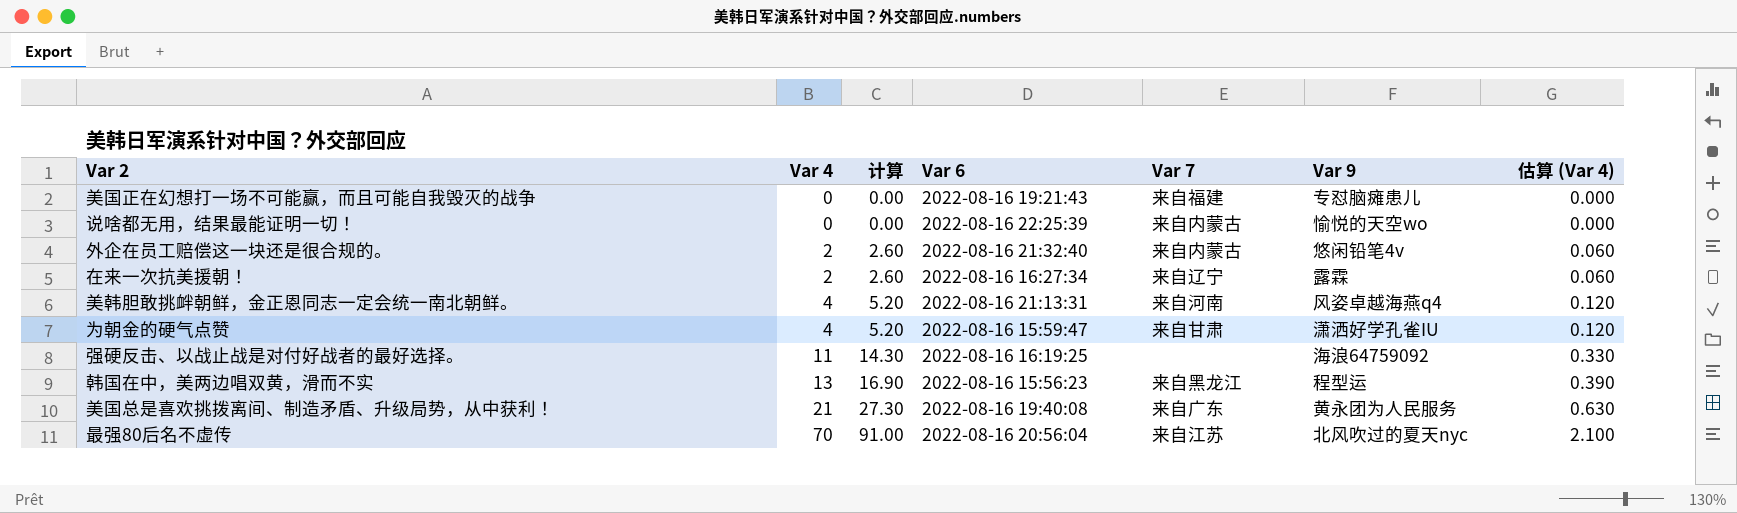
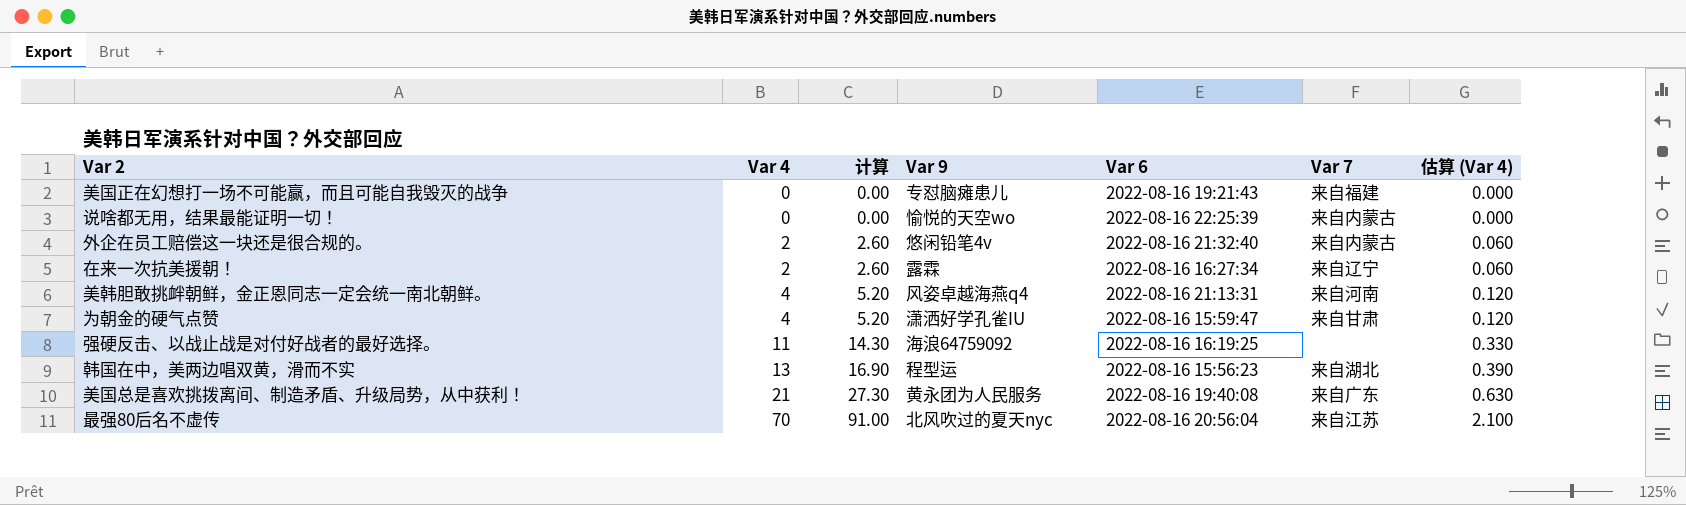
column Var 9 | position: 6 -> 4
韩国在中，美两边唱双黄，滑而不实 | Var 7: 来自黑龙江 -> 来自湖北

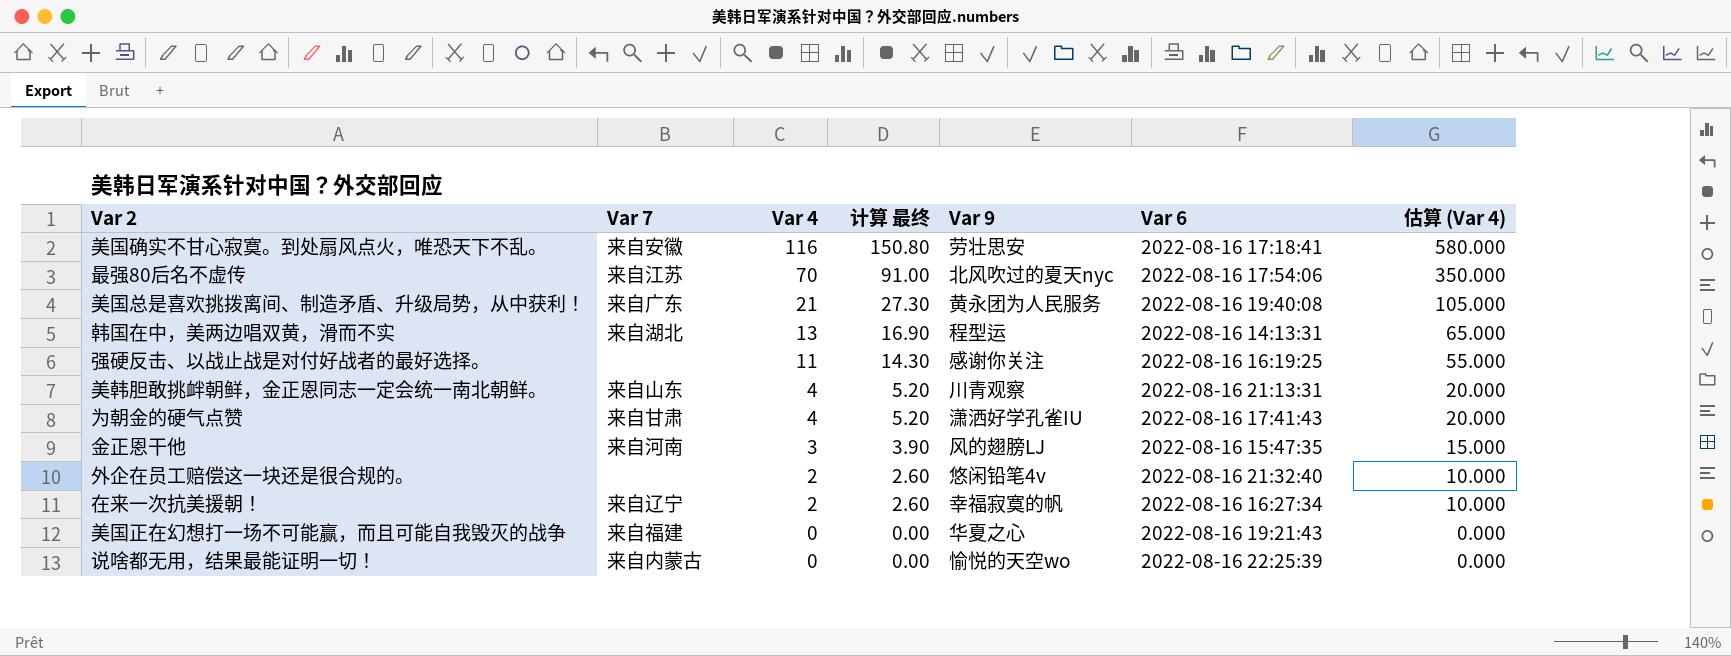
row order: Var 4 ascending -> Var 4 descending
column Var 7 | position: 6 -> 2
column name: 计算 -> 计算 最终
column 估算 (Var 4) | formula: [Var 4] * 0.03 -> [Var 4] * 5
row 美国确实不甘心寂寞。到处扇风点火，唯恐天下不乱。: none -> 来自安徽 | 116 | 150.80 | 劳壮思安 | 2022-08-16 17:18:41 | 580.000
最强80后名不虚传 | Var 6: 2022-08-16 20:56:04 -> 2022-08-16 17:54:06
韩国在中，美两边唱双黄，滑而不实 | Var 6: 2022-08-16 15:56:23 -> 2022-08-16 14:13:31
强硬反击、以战止战是对付好战者的最好选择。 | Var 9: 海浪64759092 -> 感谢你关注
美韩胆敢挑衅朝鲜，金正恩同志一定会统一南北朝鲜。 | Var 7: 来自河南 -> 来自山东
美韩胆敢挑衅朝鲜，金正恩同志一定会统一南北朝鲜。 | Var 9: 风姿卓越海燕q4 -> 川青观察
为朝金的硬气点赞 | Var 6: 2022-08-16 15:59:47 -> 2022-08-16 17:41:43
row 金正恩干他: none -> 来自河南 | 3 | 3.90 | 风的翅膀LJ | 2022-08-16 15:47:35 | 15.000
外企在员工赔偿这一块还是很合规的。 | Var 7: 来自内蒙古 -> none
在来一次抗美援朝！ | Var 9: 露霖 -> 幸福寂寞的帆
美国正在幻想打一场不可能赢，而且可能自我毁灭的战争 | Var 9: 专怼脑瘫患儿 -> 华夏之心

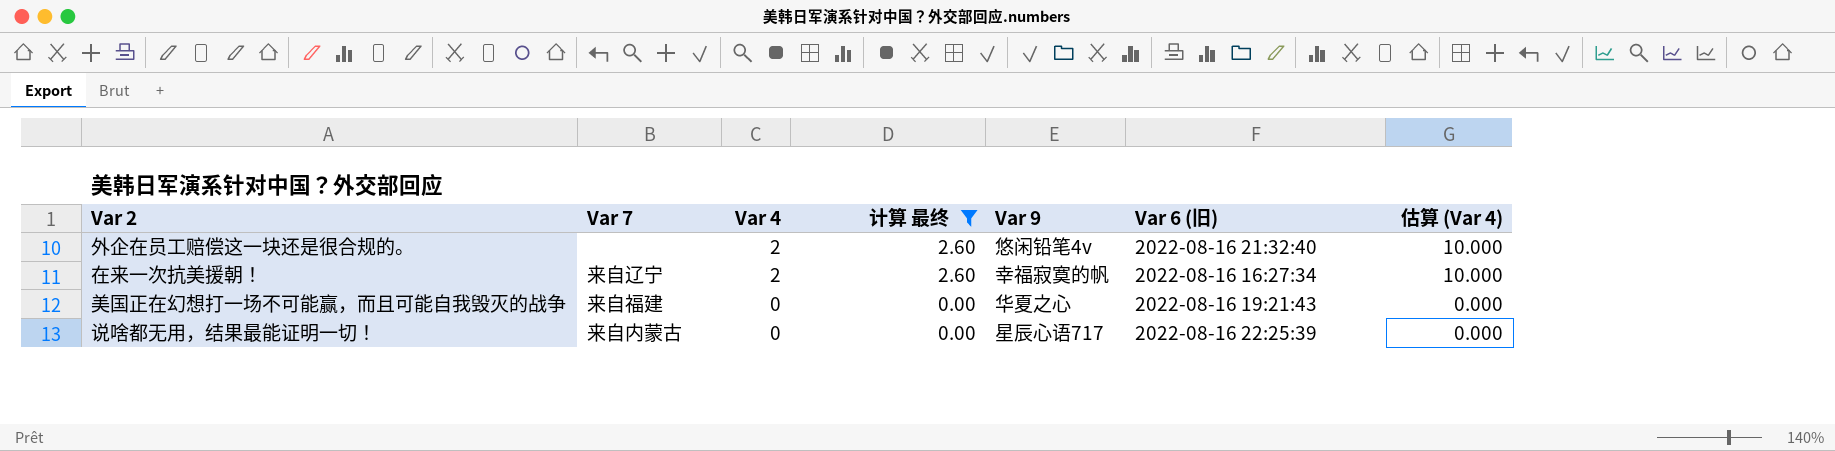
filter: none -> 计算 最终 <= 2.60
column name: Var 6 -> Var 6 (旧)
说啥都无用，结果最能证明一切！ | Var 9: 愉悦的天空wo -> 星辰心语717

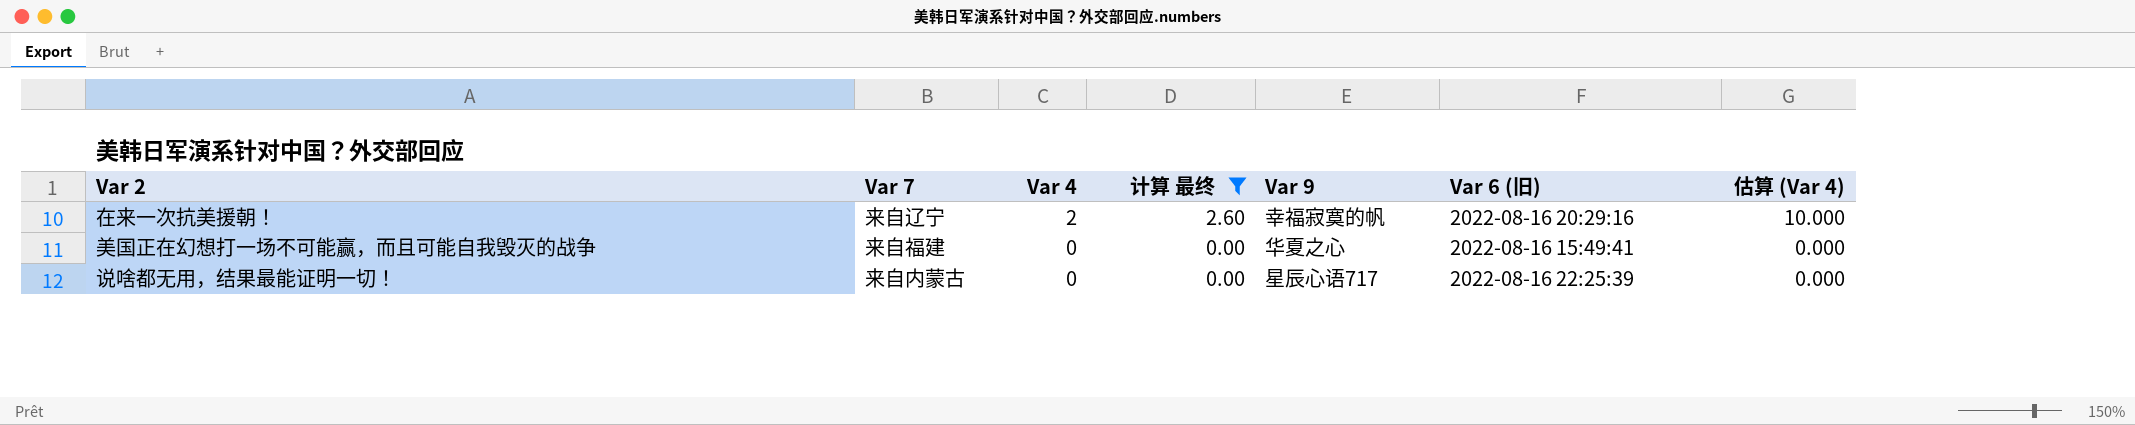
row 外企在员工赔偿这一块还是很合规的。: none | 2 | 2.60 | 悠闲铅笔4v | 2022-08-16 21:32:40 | 10.000 -> none
在来一次抗美援朝！ | Var 6 (旧): 2022-08-16 16:27:34 -> 2022-08-16 20:29:16
美国正在幻想打一场不可能赢，而且可能自我毁灭的战争 | Var 6 (旧): 2022-08-16 19:21:43 -> 2022-08-16 15:49:41

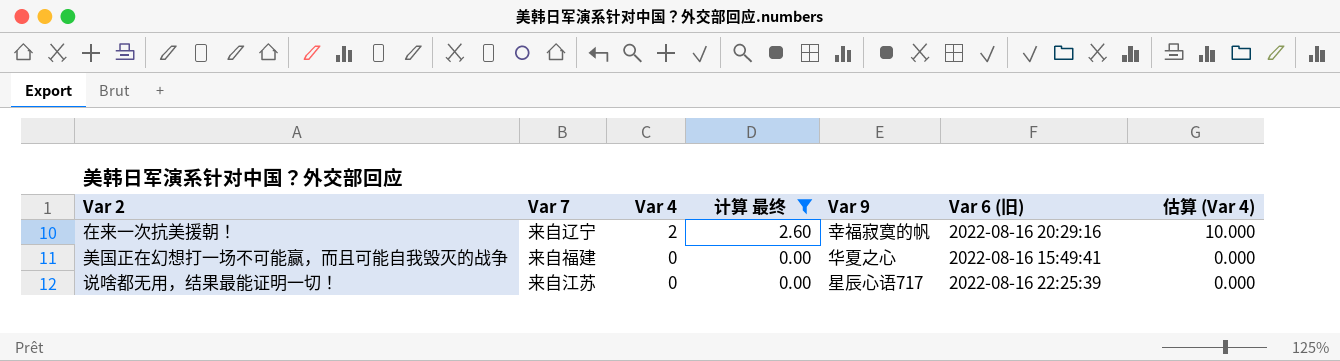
说啥都无用，结果最能证明一切！ | Var 7: 来自内蒙古 -> 来自江苏

